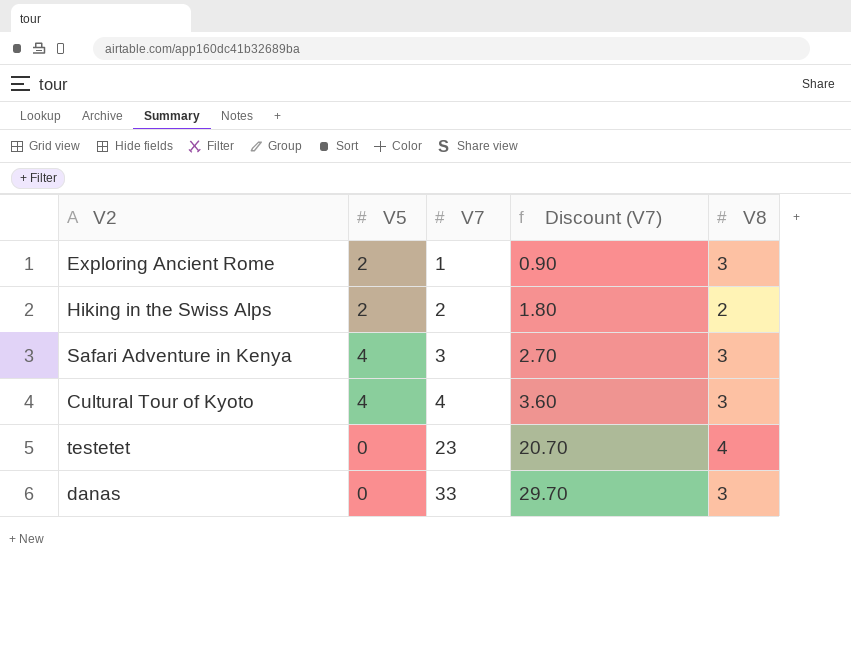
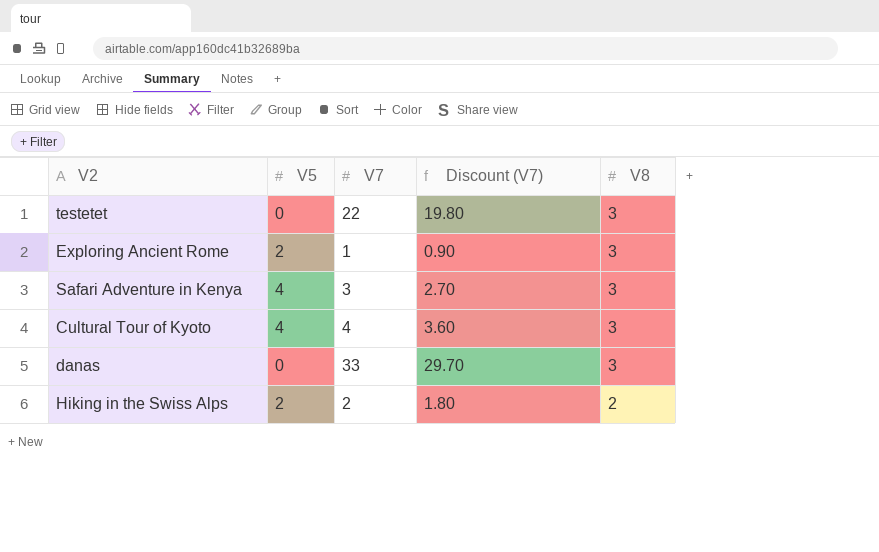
row order: V7 ascending -> V8 descending
testetet | V7: 23 -> 22
testetet | Discount (V7): 20.70 -> 19.80
testetet | V8: 4 -> 3

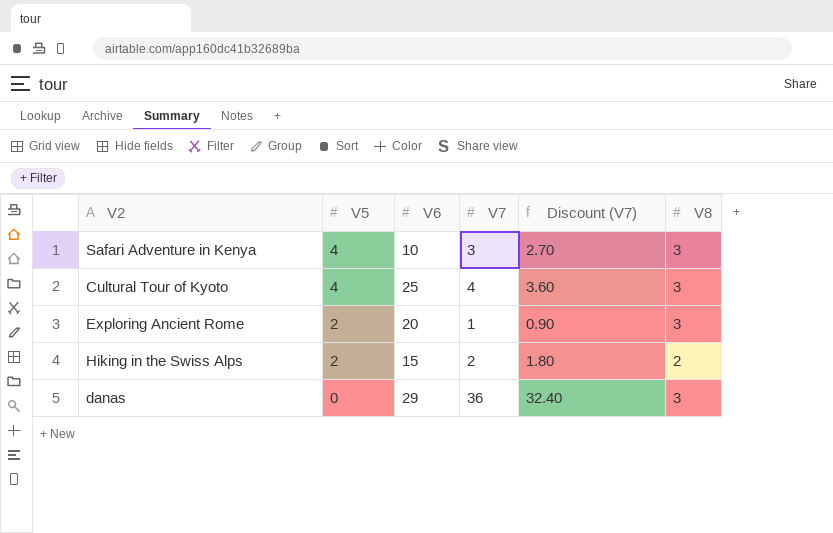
row order: V8 descending -> V5 descending
column V6 | position: none -> 3
row testetet: 0 | 22 | 19.80 | 3 -> none
danas | V7: 33 -> 36
danas | Discount (V7): 29.70 -> 32.40

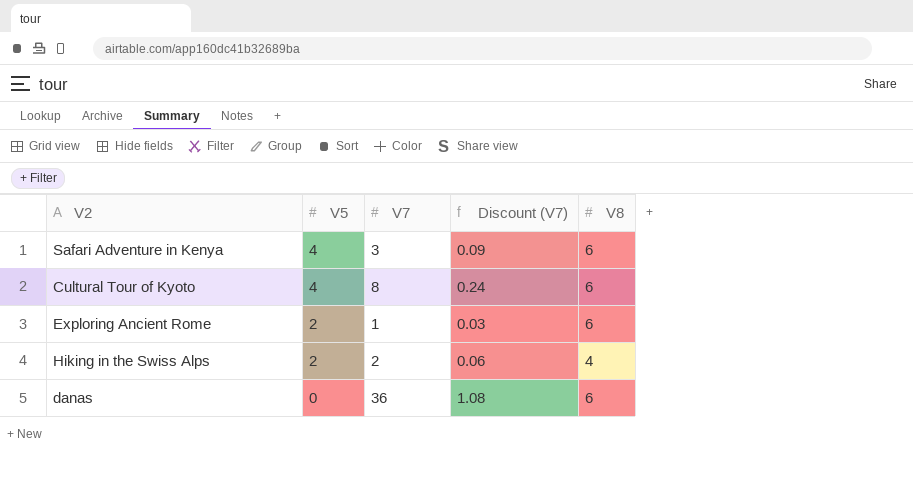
column V6 | position: 3 -> none
column Discount (V7) | formula: [V7] * 0.9 -> [V7] * 0.03
Safari Adventure in Kenya | V8: 3 -> 6
Cultural Tour of Kyoto | V7: 4 -> 8
Cultural Tour of Kyoto | V8: 3 -> 6
Exploring Ancient Rome | V8: 3 -> 6
Hiking in the Swiss Alps | V8: 2 -> 4
danas | V8: 3 -> 6

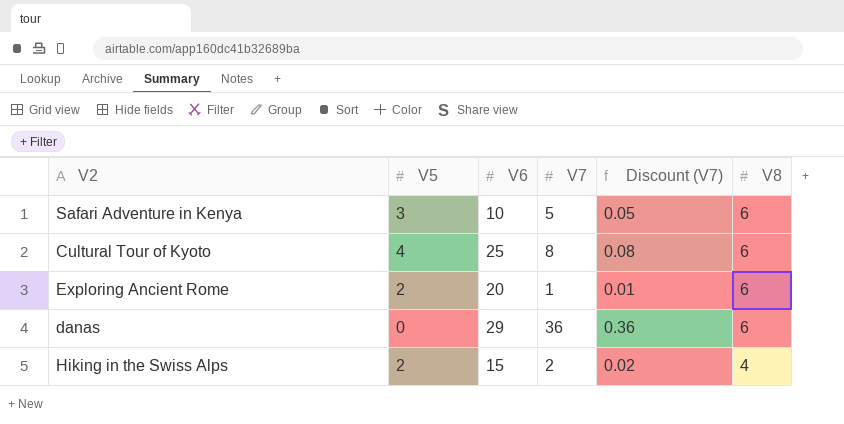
row order: V5 descending -> V8 descending
column V6 | position: none -> 3
column Discount (V7) | formula: [V7] * 0.03 -> [V7] * 0.01
Safari Adventure in Kenya | V5: 4 -> 3
Safari Adventure in Kenya | V7: 3 -> 5

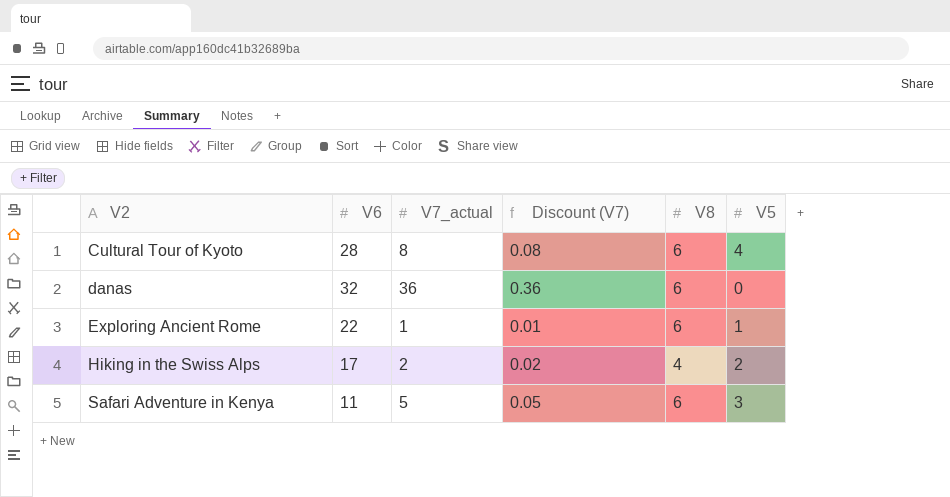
row order: V8 descending -> V2 ascending
column name: V7 -> V7_actual
column V5 | position: 2 -> 6
Cultural Tour of Kyoto | V6: 25 -> 28
danas | V6: 29 -> 32
Exploring Ancient Rome | V6: 20 -> 22
Exploring Ancient Rome | V5: 2 -> 1
Hiking in the Swiss Alps | V6: 15 -> 17
Safari Adventure in Kenya | V6: 10 -> 11

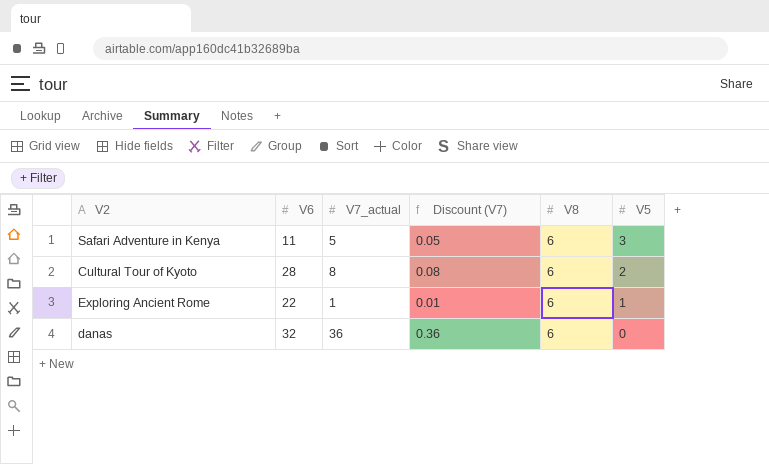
row order: V2 ascending -> V5 descending
row Hiking in the Swiss Alps: 17 | 2 | 0.02 | 4 | 2 -> none
Cultural Tour of Kyoto | V5: 4 -> 2

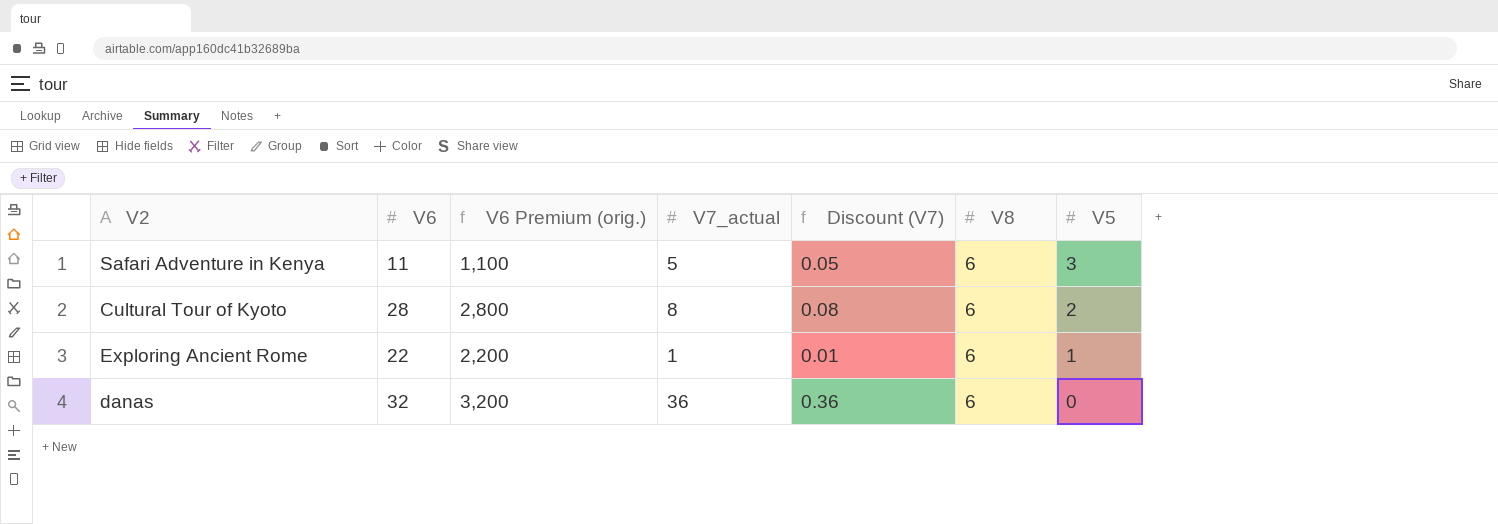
column V6 Premium (orig.) | formula: none -> [V6] * 100

